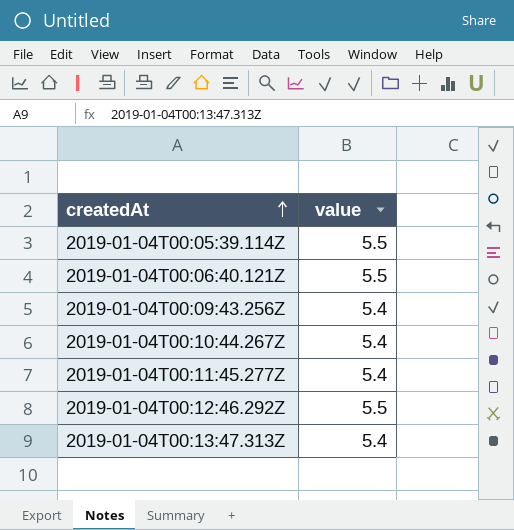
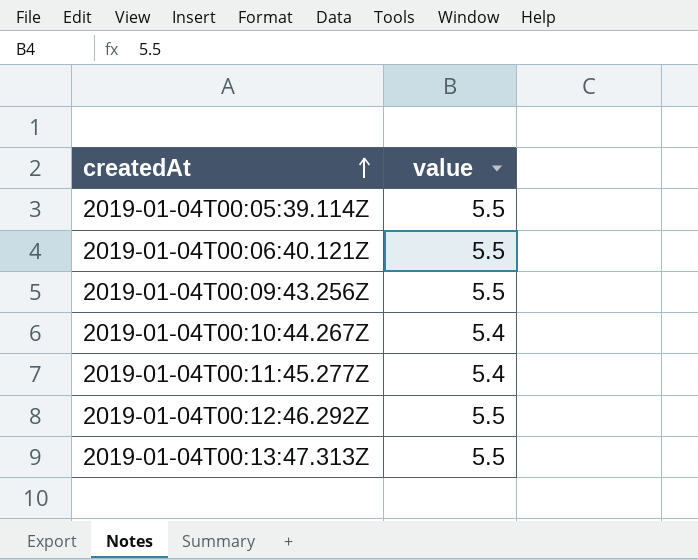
2019-01-04T00:09:43.256Z | value: 5.4 -> 5.5
2019-01-04T00:13:47.313Z | value: 5.4 -> 5.5

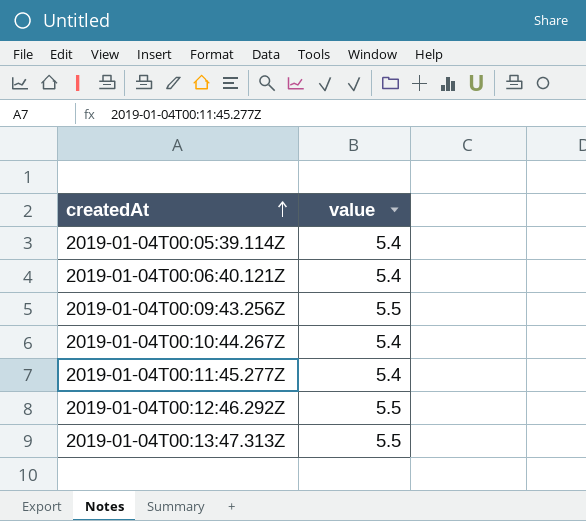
2019-01-04T00:05:39.114Z | value: 5.5 -> 5.4
2019-01-04T00:06:40.121Z | value: 5.5 -> 5.4

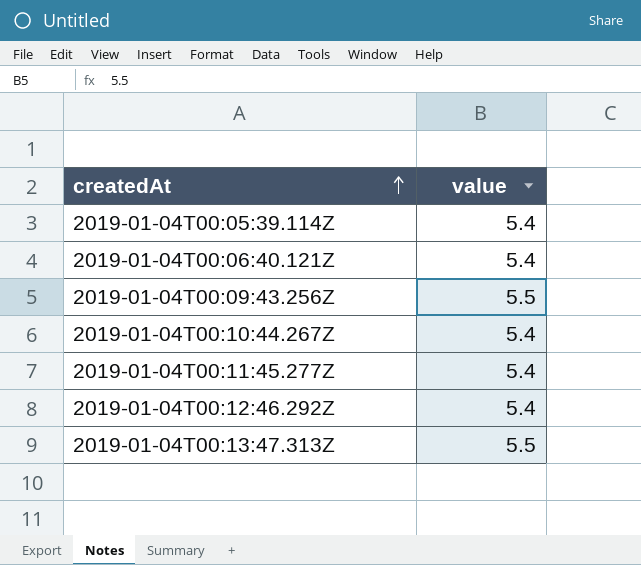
2019-01-04T00:12:46.292Z | value: 5.5 -> 5.4

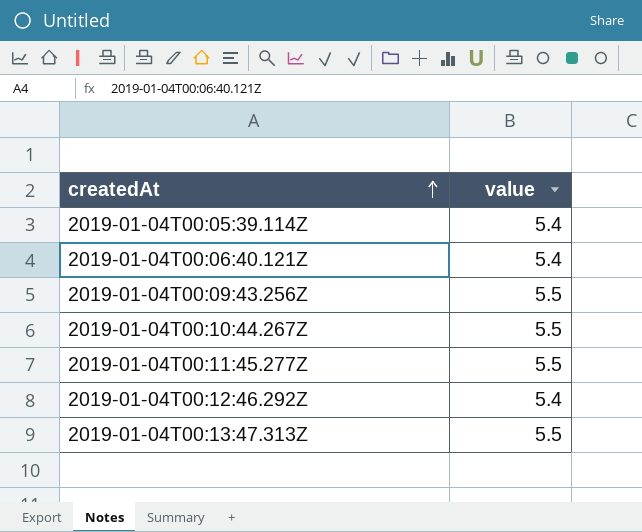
2019-01-04T00:10:44.267Z | value: 5.4 -> 5.5
2019-01-04T00:11:45.277Z | value: 5.4 -> 5.5

